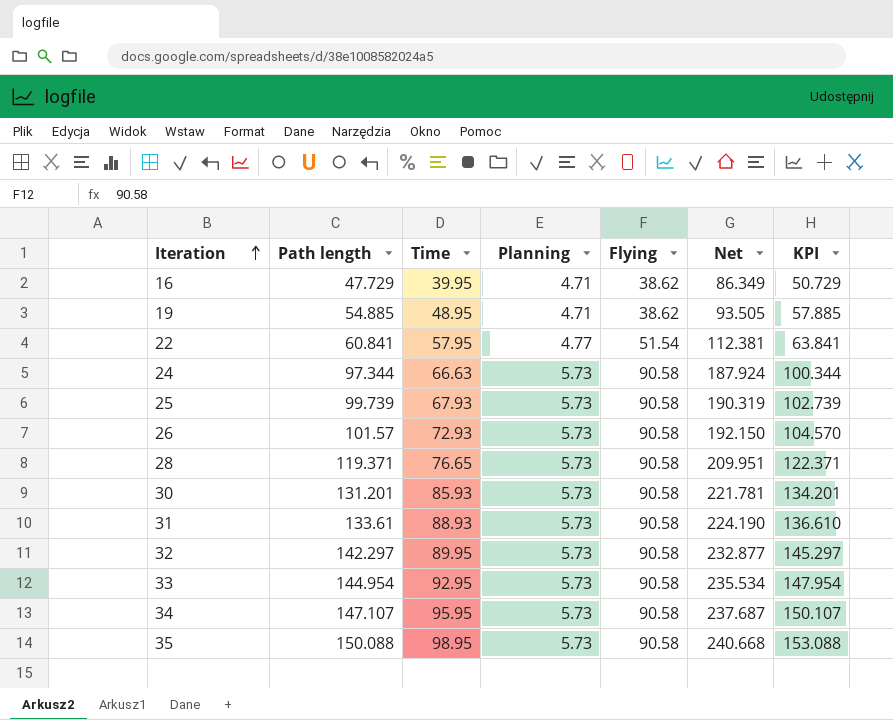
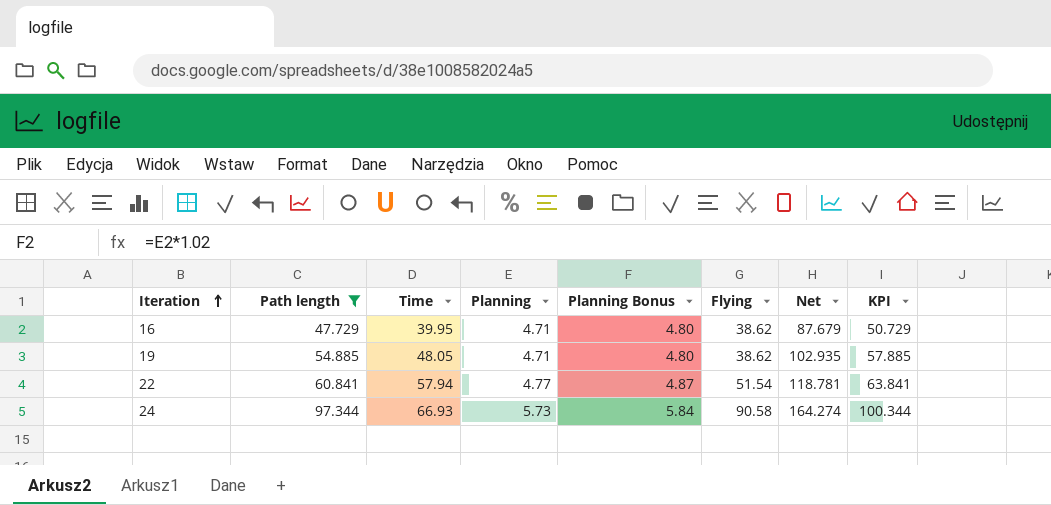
filter: none -> Path length <= 97.344
column Planning Bonus | formula: none -> [Planning] * 1.02
column Net | formula: [Path length] + [Flying] -> [Path length] + [Time]
19 | Time: 48.95 -> 48.05
22 | Time: 57.95 -> 57.94
24 | Time: 66.63 -> 66.93

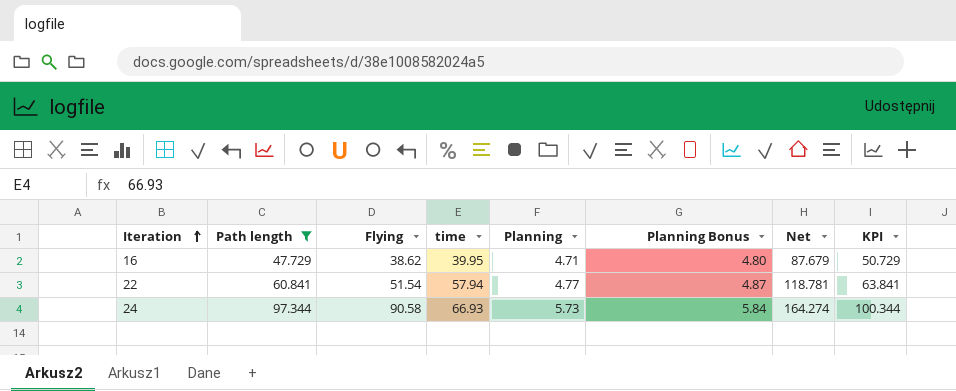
column Flying | position: 6 -> 3
column name: Time -> time
row 19: 54.885 | 48.05 | 4.71 | 4.80 | 38.62 | 102.935 | 57.885 -> none

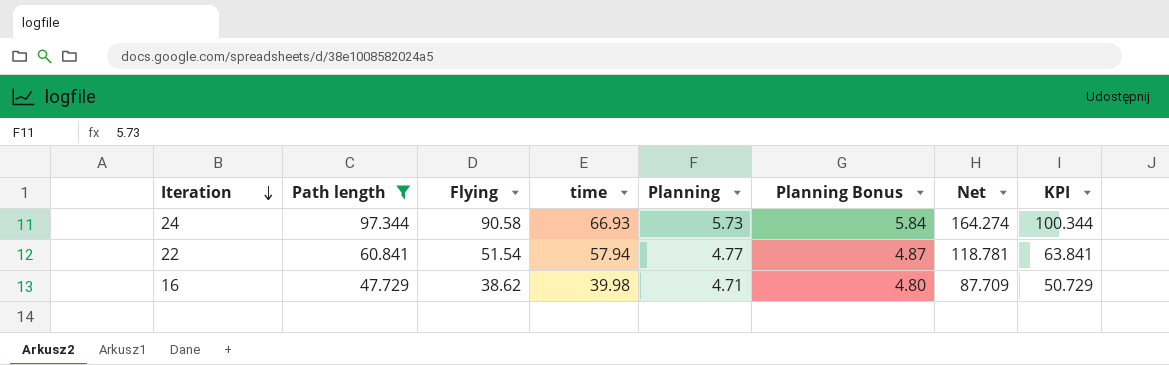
row order: Iteration ascending -> Iteration descending
16 | time: 39.95 -> 39.98
16 | Net: 87.679 -> 87.709

